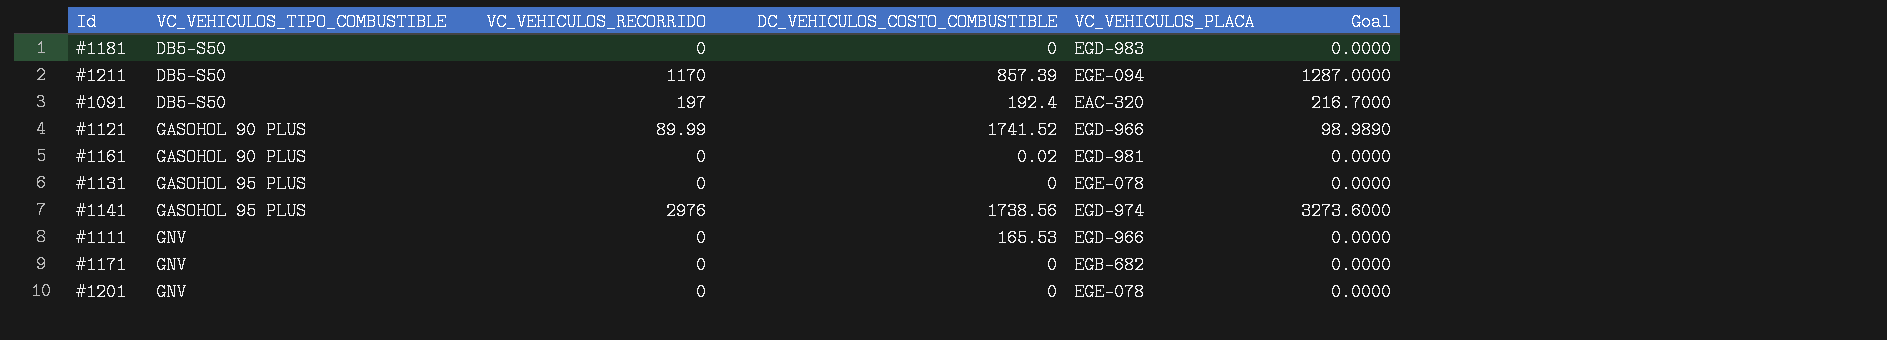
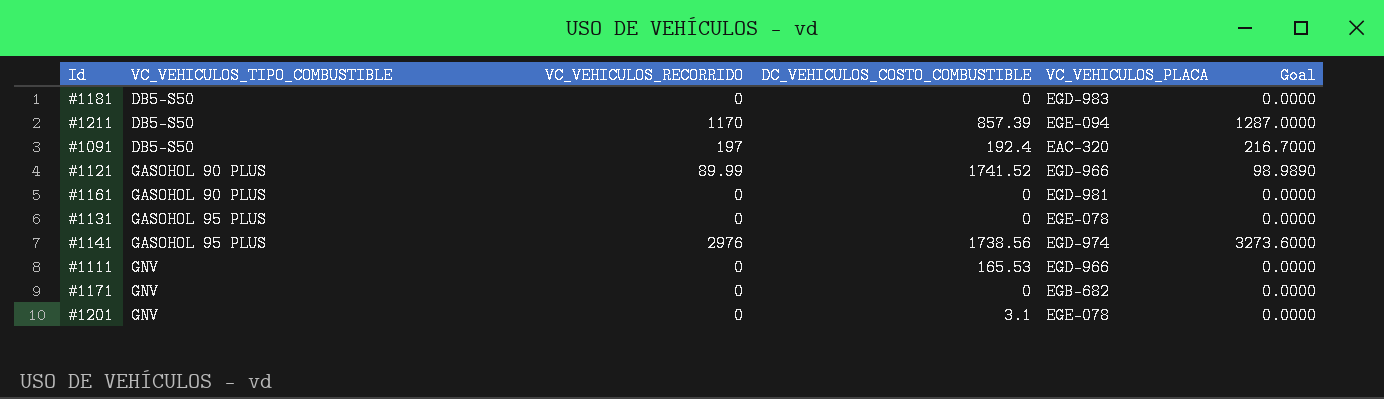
#1161 | DC_VEHICULOS_COSTO_COMBUSTIBLE: 0.02 -> 0
#1201 | DC_VEHICULOS_COSTO_COMBUSTIBLE: 0 -> 3.1

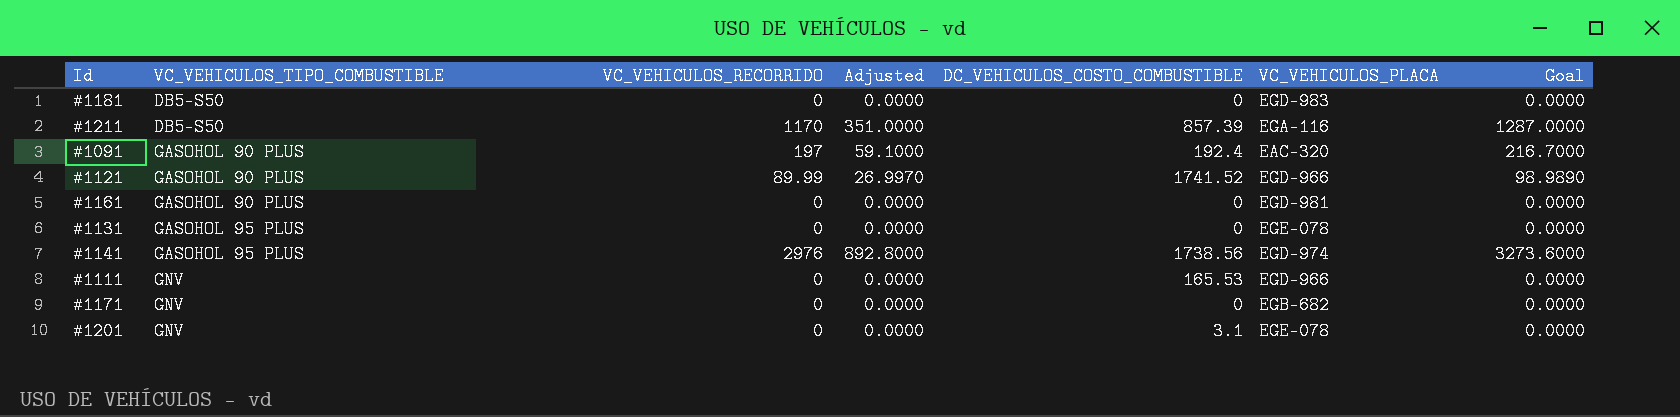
column Adjusted | formula: none -> [VC_VEHICULOS_RECORRIDO] * 0.3
#1211 | VC_VEHICULOS_PLACA: EGE-094 -> EGA-116
#1091 | VC_VEHICULOS_TIPO_COMBUSTIBLE: DB5-S50 -> GASOHOL 90 PLUS

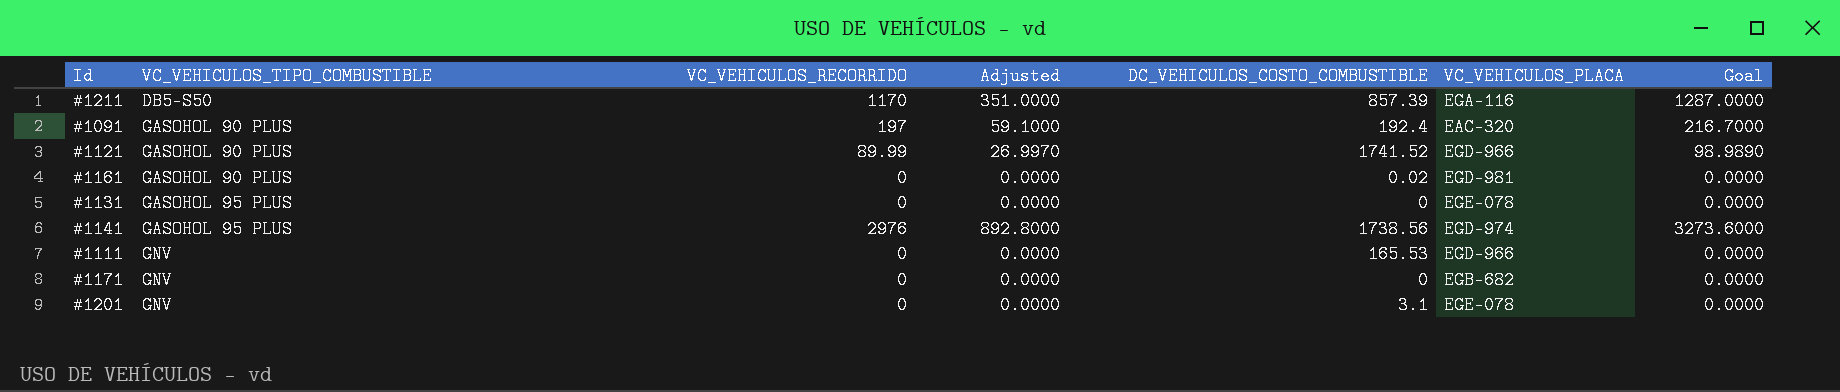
row #1181: DB5-S50 | 0 | 0.0000 | 0 | EGD-983 | 0.0000 -> none
#1161 | DC_VEHICULOS_COSTO_COMBUSTIBLE: 0 -> 0.02

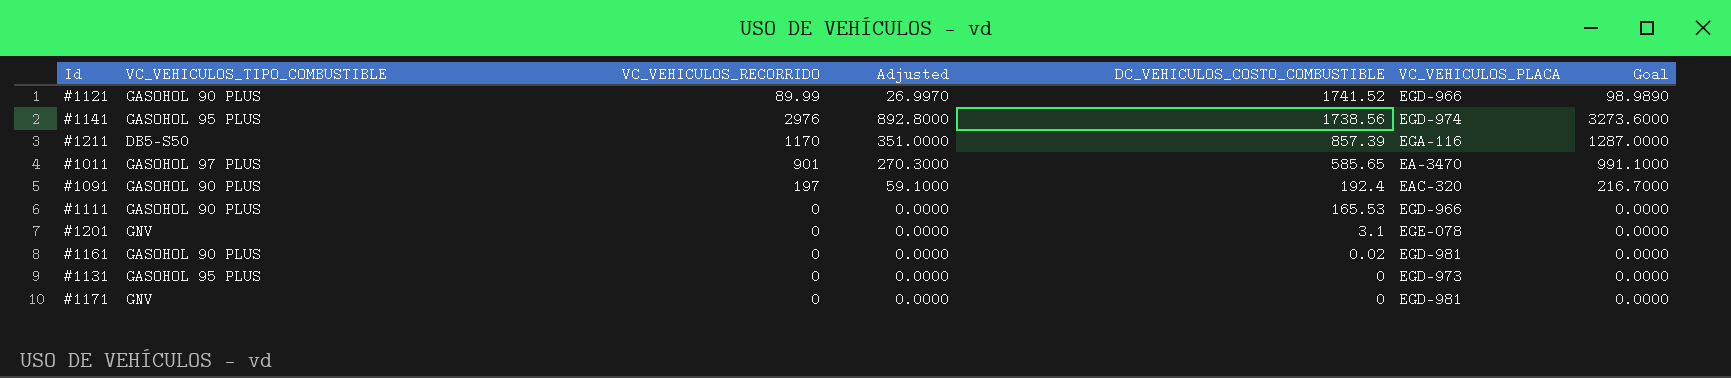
row order: VC_VEHICULOS_TIPO_COMBUSTIBLE ascending -> DC_VEHICULOS_COSTO_COMBUSTIBLE descending
row #1011: none -> GASOHOL 97 PLUS | 901 | 270.3000 | 585.65 | EA-3470 | 991.1000
#1111 | VC_VEHICULOS_TIPO_COMBUSTIBLE: GNV -> GASOHOL 90 PLUS
#1131 | VC_VEHICULOS_PLACA: EGE-078 -> EGD-973
#1171 | VC_VEHICULOS_PLACA: EGB-682 -> EGD-981

